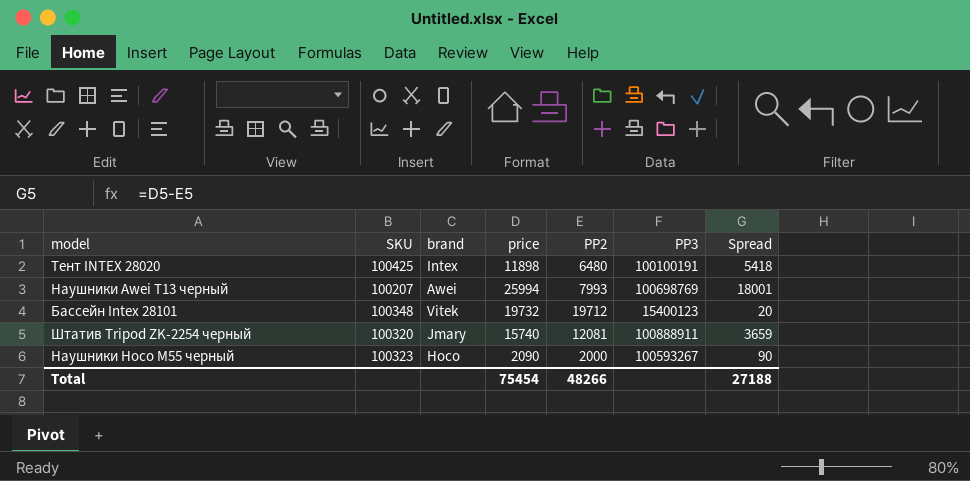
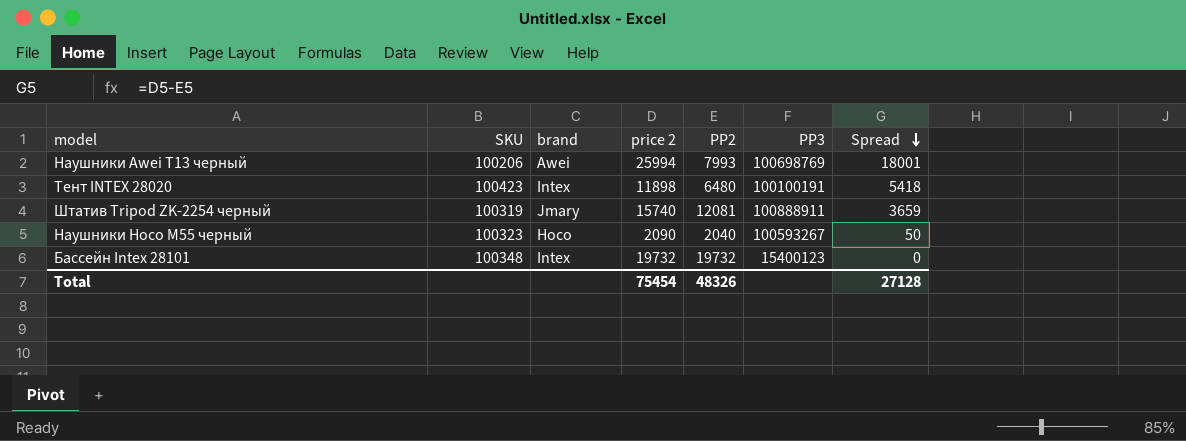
row order: none -> Spread descending
column name: price -> price 2
Наушники Awei T13 черный | SKU: 100207 -> 100206
Тент INTEX 28020 | SKU: 100425 -> 100423
Штатив Tripod ZK-2254 черный | SKU: 100320 -> 100319
Наушники Hoco M55 черный | PP2: 2000 -> 2040
Наушники Hoco M55 черный | Spread: 90 -> 50
Бассейн Intex 28101 | brand: Vitek -> Intex
Бассейн Intex 28101 | PP2: 19712 -> 19732
Бассейн Intex 28101 | Spread: 20 -> 0
Total | PP2: 48266 -> 48326
Total | Spread: 27188 -> 27128

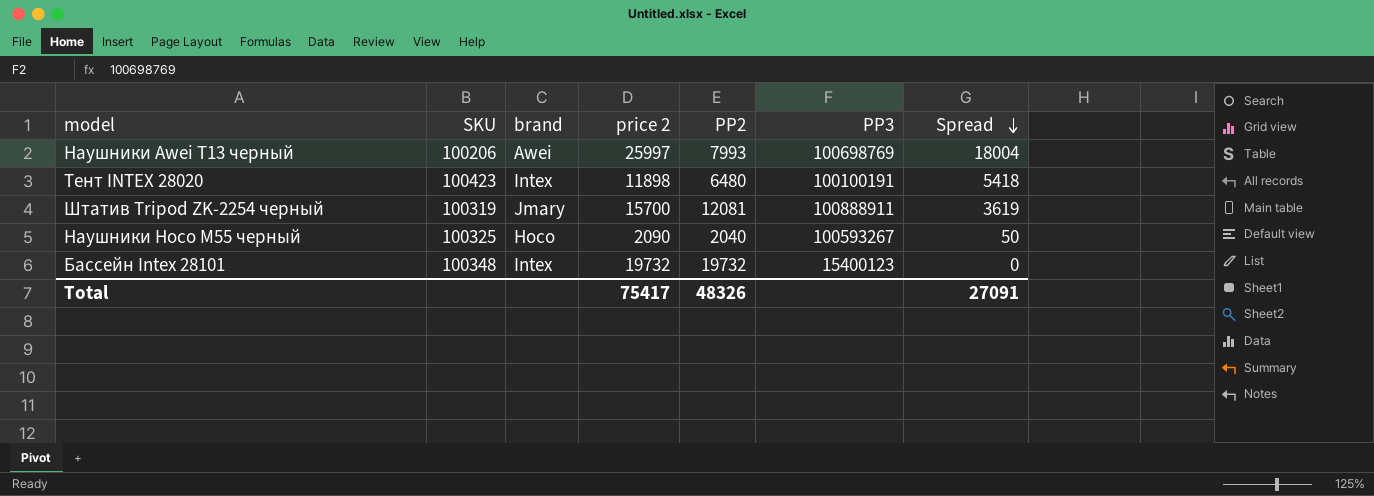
Наушники Awei T13 черный | price 2: 25994 -> 25997
Наушники Awei T13 черный | Spread: 18001 -> 18004
Штатив Tripod ZK-2254 черный | price 2: 15740 -> 15700
Штатив Tripod ZK-2254 черный | Spread: 3659 -> 3619
Наушники Hoco M55 черный | SKU: 100323 -> 100325
Total | price 2: 75454 -> 75417
Total | Spread: 27128 -> 27091

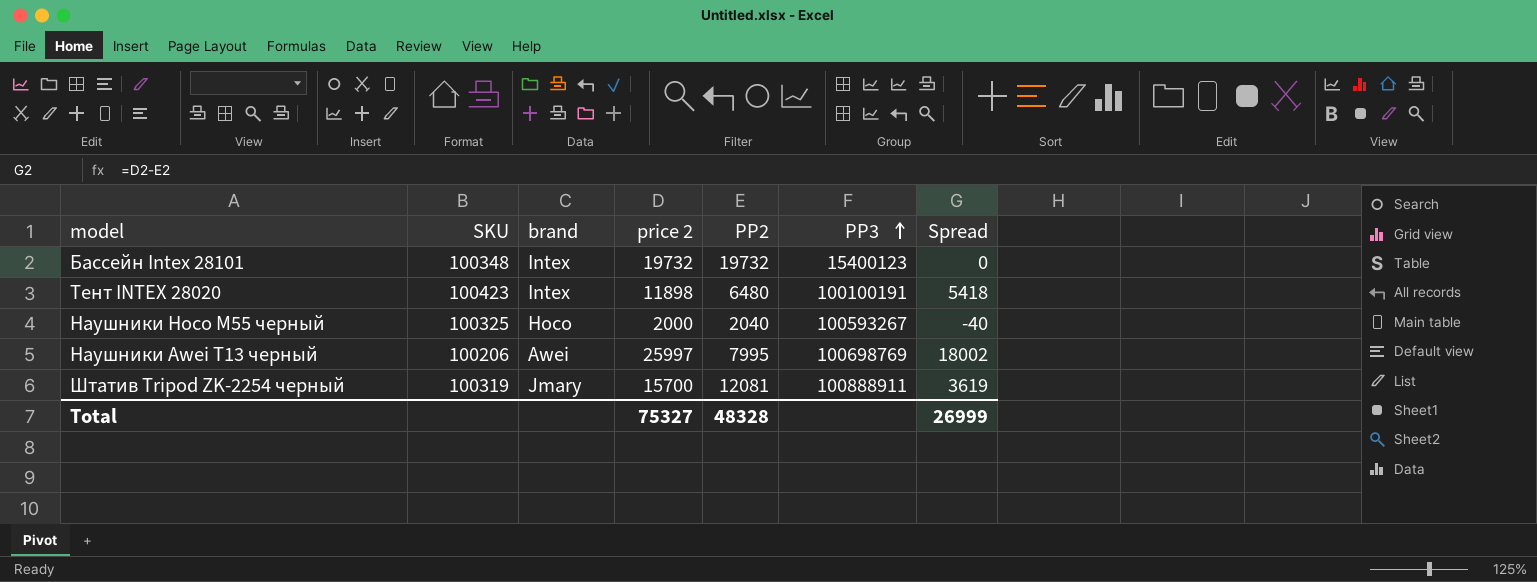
row order: Spread descending -> PP3 ascending
Наушники Hoco M55 черный | price 2: 2090 -> 2000
Наушники Hoco M55 черный | Spread: 50 -> -40
Наушники Awei T13 черный | PP2: 7993 -> 7995
Наушники Awei T13 черный | Spread: 18004 -> 18002
Total | price 2: 75417 -> 75327
Total | PP2: 48326 -> 48328
Total | Spread: 27091 -> 26999

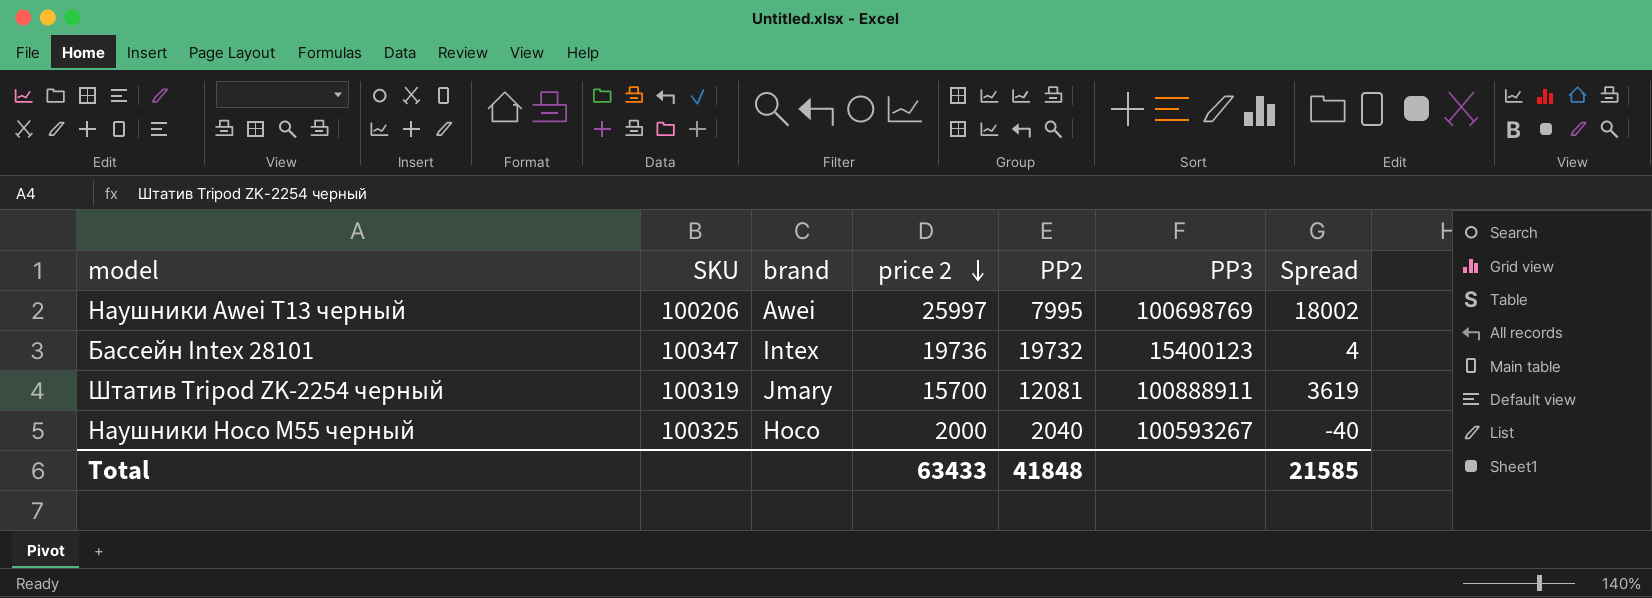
row order: PP3 ascending -> price 2 descending
row Тент INTEX 28020: 100423 | Intex | 11898 | 6480 | 100100191 | 5418 -> none
Бассейн Intex 28101 | SKU: 100348 -> 100347
Бассейн Intex 28101 | price 2: 19732 -> 19736
Бассейн Intex 28101 | Spread: 0 -> 4
Total | price 2: 75327 -> 63433
Total | PP2: 48328 -> 41848
Total | Spread: 26999 -> 21585

